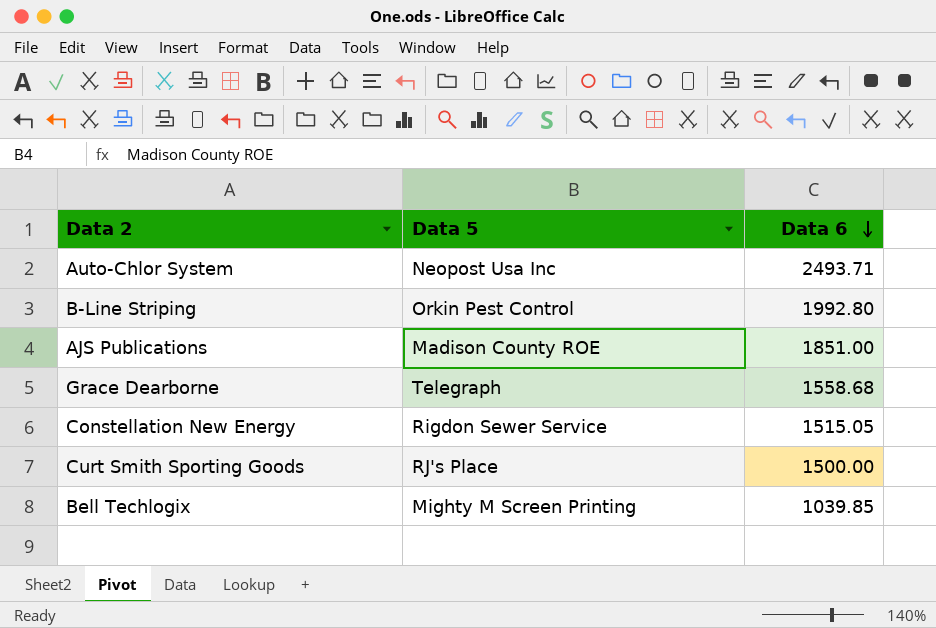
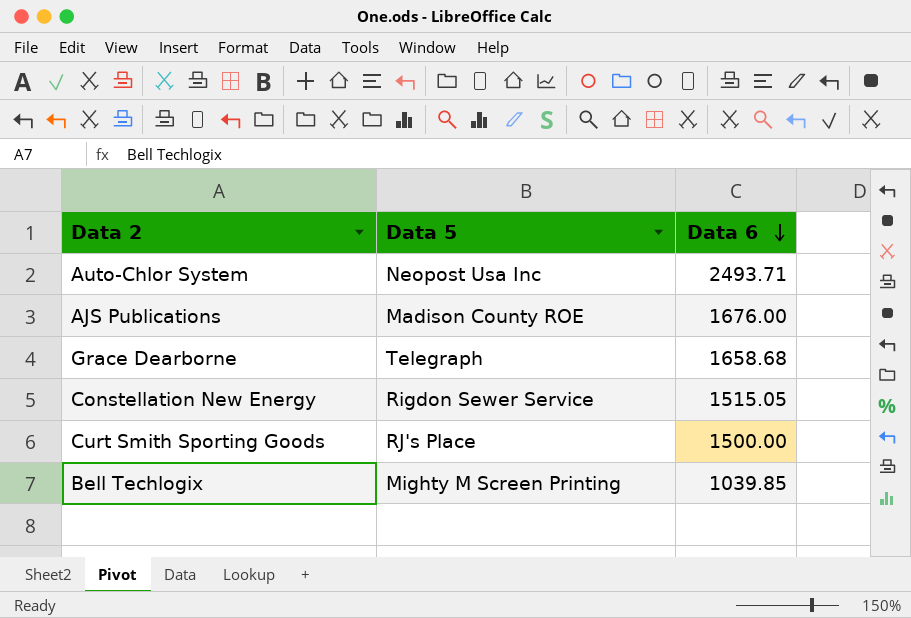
row B-Line Striping: Orkin Pest Control | 1992.80 -> none
AJS Publications | Data 6: 1851.00 -> 1676.00
Grace Dearborne | Data 6: 1558.68 -> 1658.68

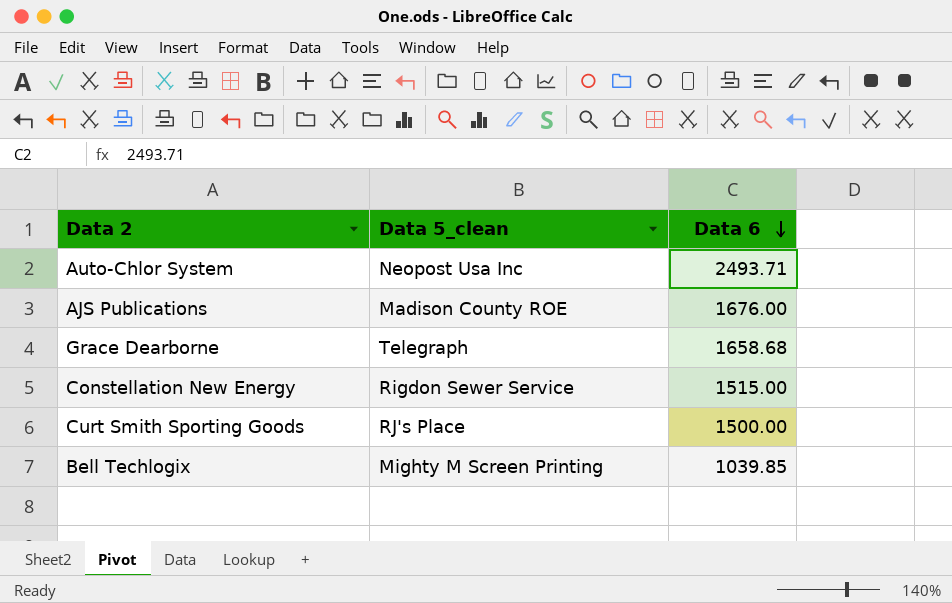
column name: Data 5 -> Data 5_clean
Constellation New Energy | Data 6: 1515.05 -> 1515.00

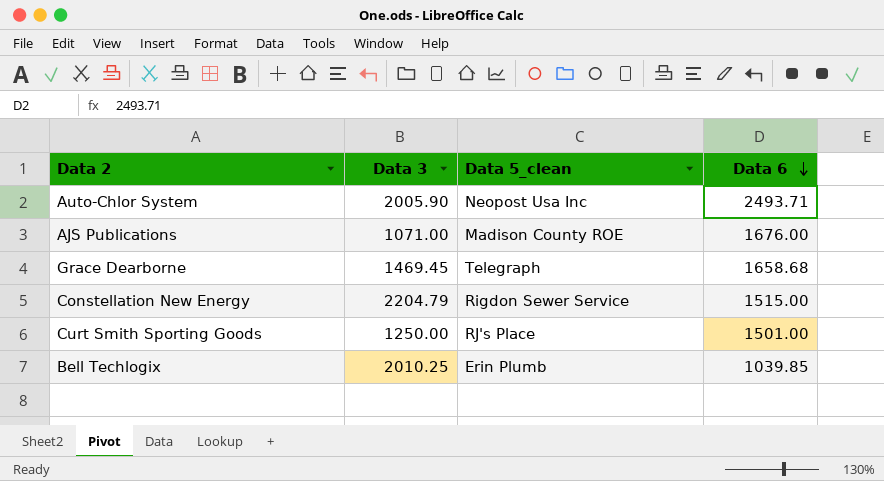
column Data 3 | position: none -> 2
Curt Smith Sporting Goods | Data 6: 1500.00 -> 1501.00
Bell Techlogix | Data 5_clean: Mighty M Screen Printing -> Erin Plumb

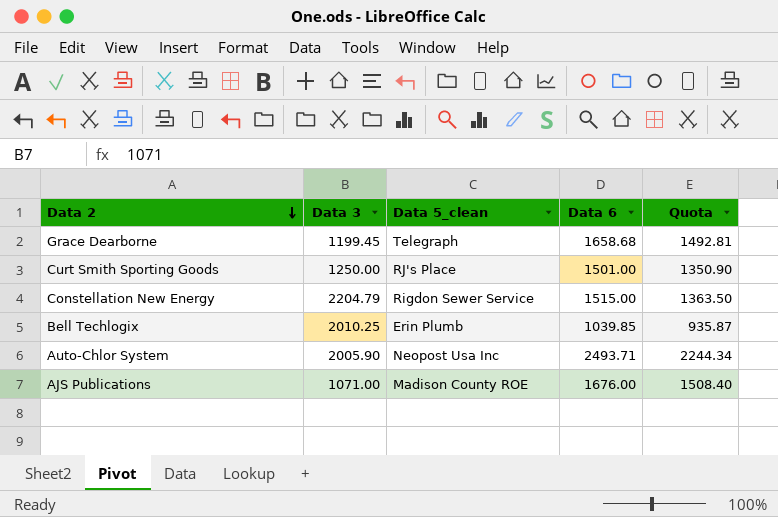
row order: Data 6 descending -> Data 2 descending
column Quota | formula: none -> [Data 6] * 0.9
Grace Dearborne | Data 3: 1469.45 -> 1199.45

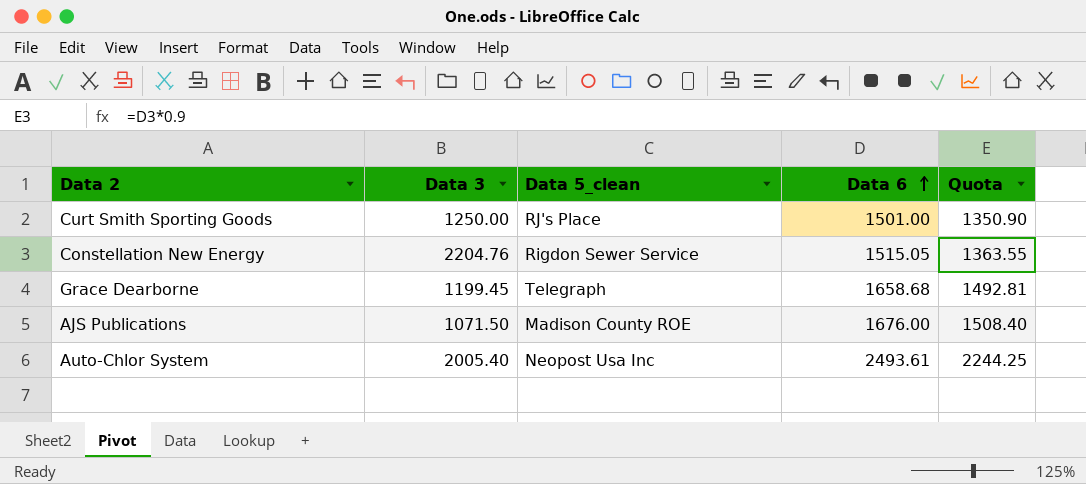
row order: Data 2 descending -> Data 6 ascending
row Bell Techlogix: 2010.25 | Erin Plumb | 1039.85 | 935.87 -> none
Constellation New Energy | Data 3: 2204.79 -> 2204.76
Constellation New Energy | Data 6: 1515.00 -> 1515.05
Constellation New Energy | Quota: 1363.50 -> 1363.55
AJS Publications | Data 3: 1071.00 -> 1071.50
Auto-Chlor System | Data 3: 2005.90 -> 2005.40
Auto-Chlor System | Data 6: 2493.71 -> 2493.61
Auto-Chlor System | Quota: 2244.34 -> 2244.25

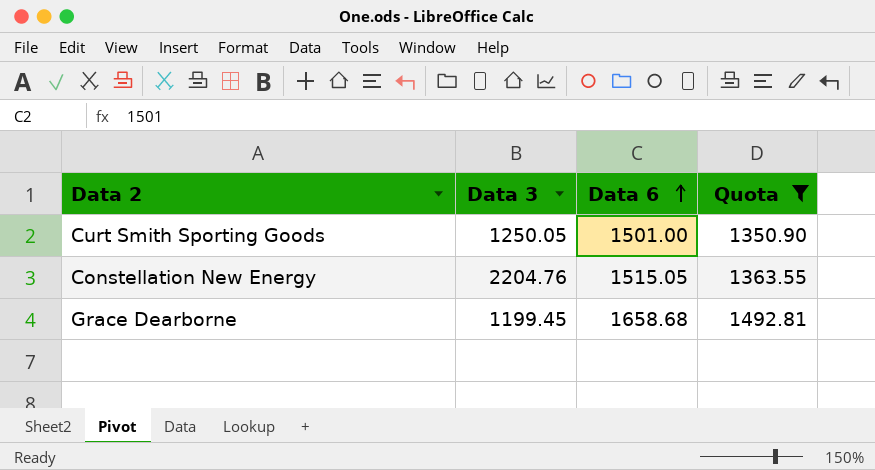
filter: none -> Quota <= 1492.81
column Data 5_clean | position: 3 -> none
Curt Smith Sporting Goods | Data 3: 1250.00 -> 1250.05

